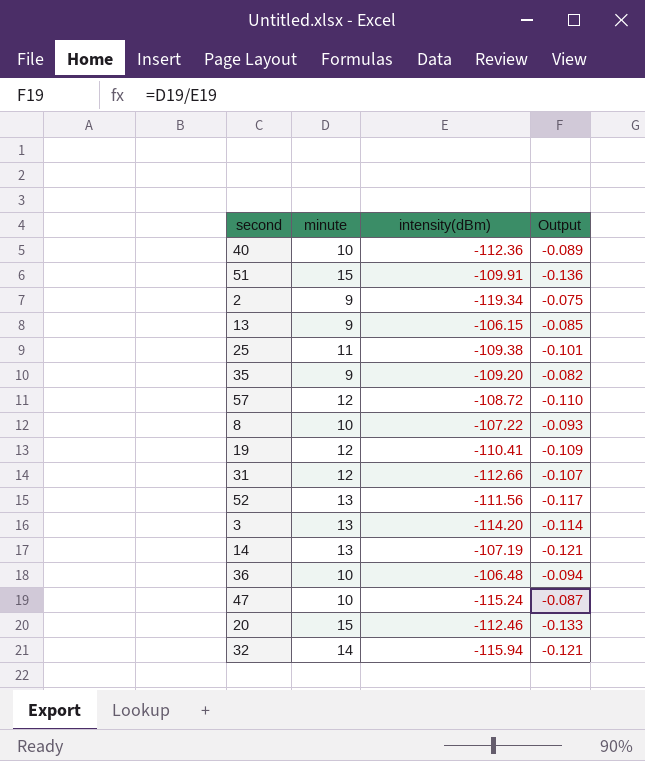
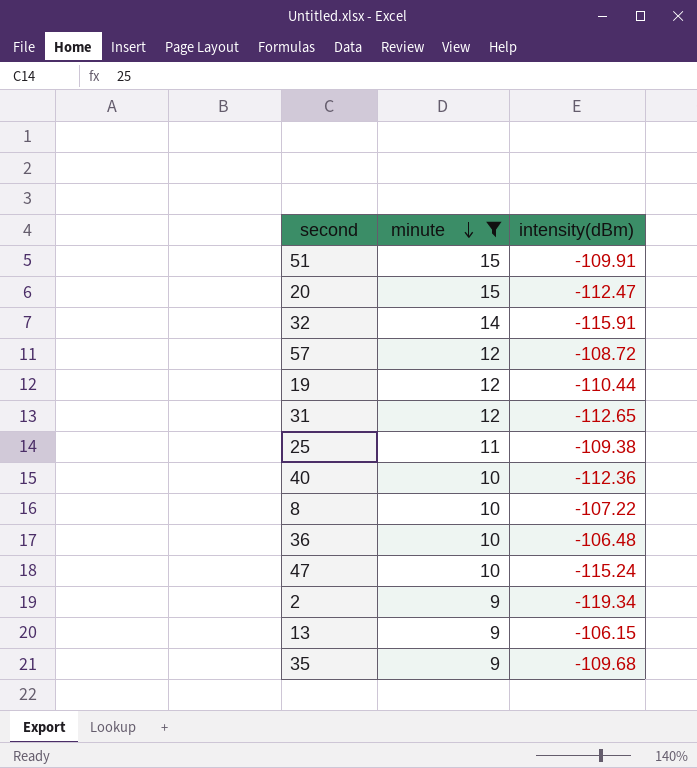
filter: none -> minute != 13
row order: none -> minute descending
column Output | formula: [minute] / [intensity(dBm)] -> none
20 | intensity(dBm): -112.46 -> -112.47
32 | intensity(dBm): -115.94 -> -115.91
19 | intensity(dBm): -110.41 -> -110.44
31 | intensity(dBm): -112.66 -> -112.65
35 | intensity(dBm): -109.20 -> -109.68

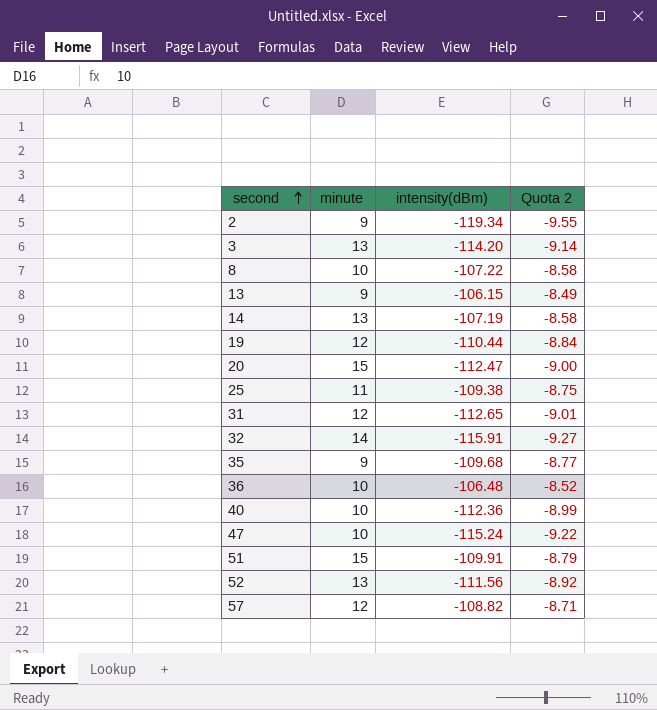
filter: minute != 13 -> none
row order: minute descending -> second ascending
column Quota 2 | formula: none -> [intensity(dBm)] * 0.08
57 | intensity(dBm): -108.72 -> -108.82

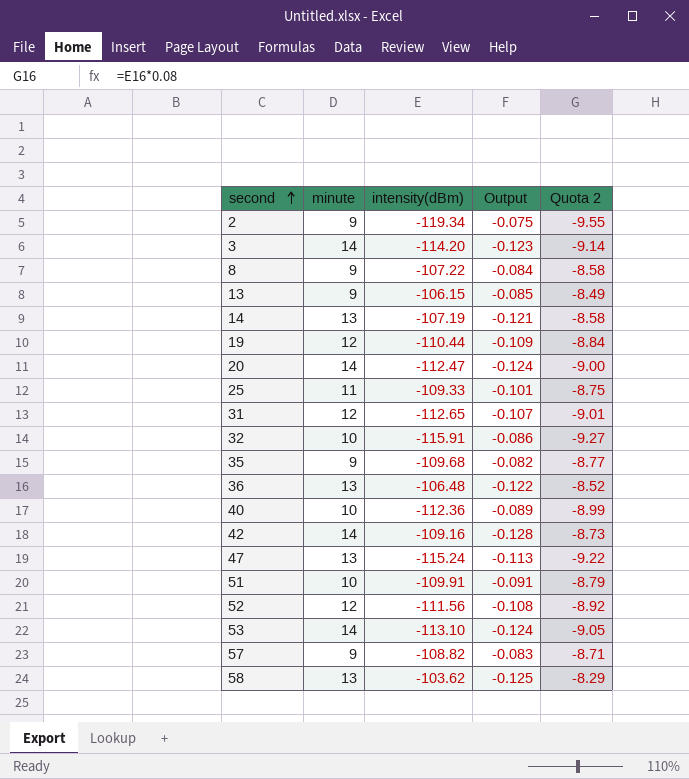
column Output | formula: none -> [minute] / [intensity(dBm)]
3 | minute: 13 -> 14
8 | minute: 10 -> 9
20 | minute: 15 -> 14
25 | intensity(dBm): -109.38 -> -109.33
32 | minute: 14 -> 10
36 | minute: 10 -> 13
row 42: none -> 14 | -109.16 | -0.128 | -8.73
47 | minute: 10 -> 13
51 | minute: 15 -> 10
52 | minute: 13 -> 12
row 53: none -> 14 | -113.10 | -0.124 | -9.05
57 | minute: 12 -> 9
row 58: none -> 13 | -103.62 | -0.125 | -8.29

